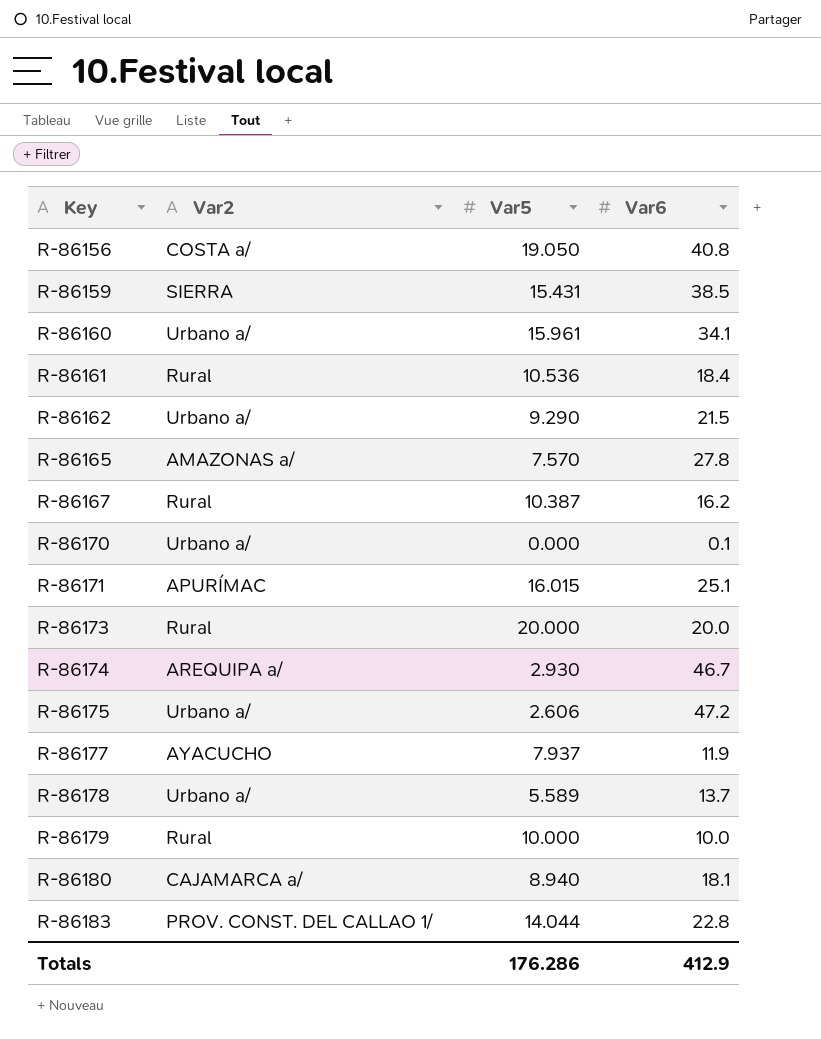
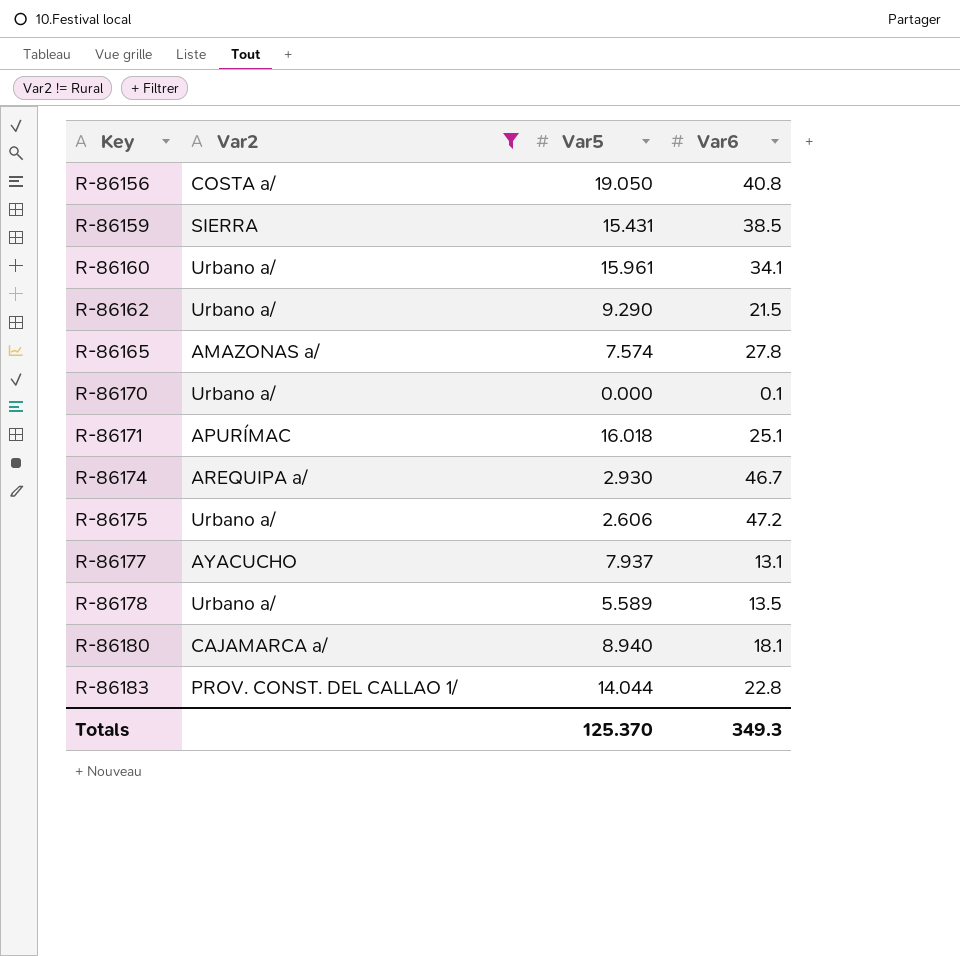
filter: none -> Var2 != Rural
R-86165 | Var5: 7.570 -> 7.574
R-86171 | Var5: 16.015 -> 16.018
R-86177 | Var6: 11.9 -> 13.1
R-86178 | Var6: 13.7 -> 13.5
Totals | Var5: 176.286 -> 125.370
Totals | Var6: 412.9 -> 349.3

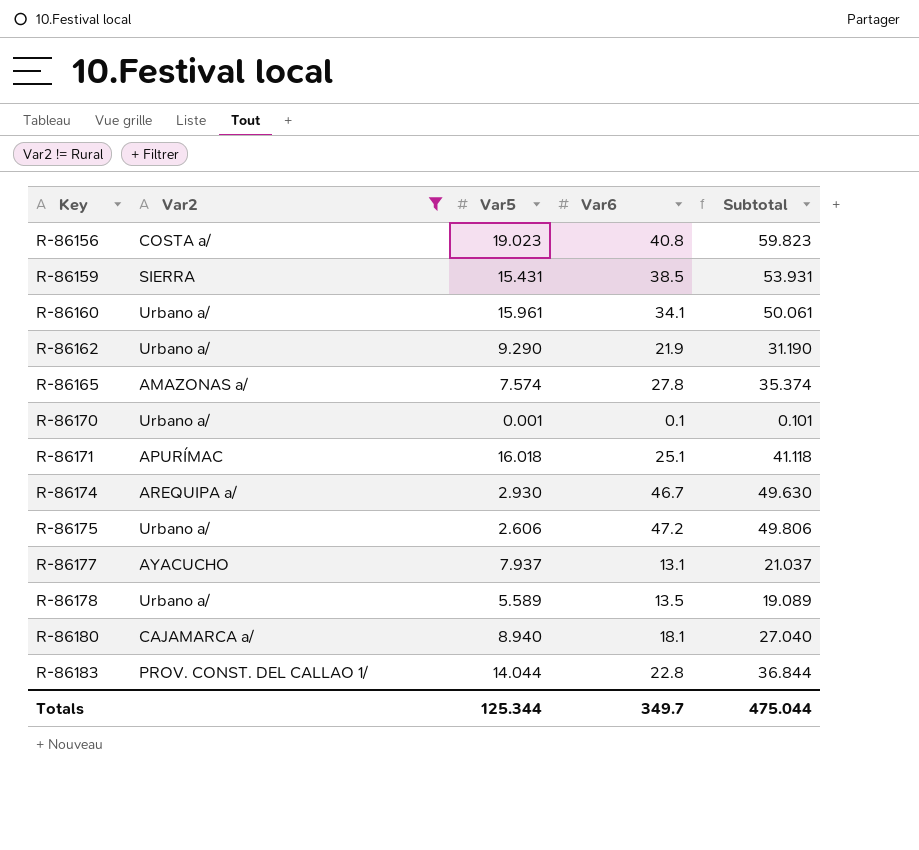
column Subtotal | formula: none -> [Var5] + [Var6]
R-86156 | Var5: 19.050 -> 19.023
R-86162 | Var6: 21.5 -> 21.9
R-86170 | Var5: 0.000 -> 0.001
Totals | Var5: 125.370 -> 125.344
Totals | Var6: 349.3 -> 349.7

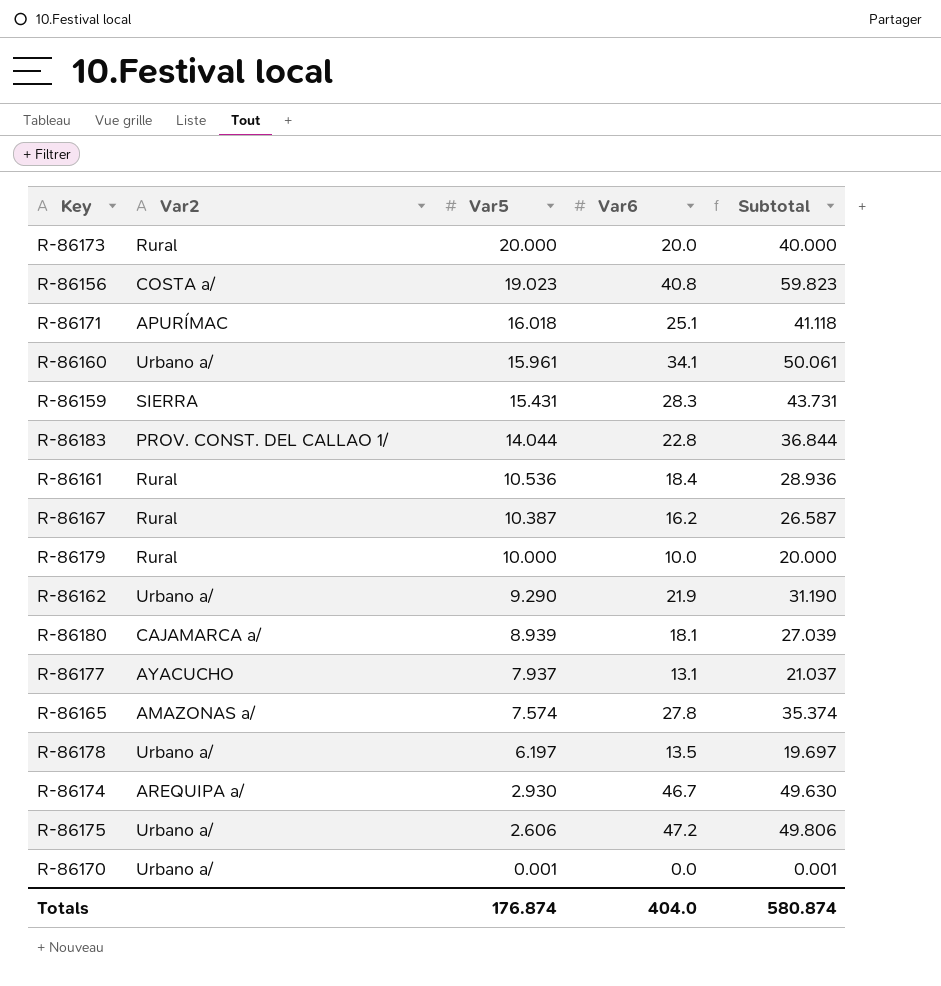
filter: Var2 != Rural -> none
row order: Key ascending -> Var5 descending
R-86159 | Var6: 38.5 -> 28.3
R-86159 | Subtotal: 53.931 -> 43.731
R-86180 | Var5: 8.940 -> 8.939
R-86180 | Subtotal: 27.040 -> 27.039
R-86178 | Var5: 5.589 -> 6.197
R-86178 | Subtotal: 19.089 -> 19.697
R-86170 | Var6: 0.1 -> 0.0
R-86170 | Subtotal: 0.101 -> 0.001
Totals | Var5: 125.344 -> 176.874
Totals | Var6: 349.7 -> 404.0
Totals | Subtotal: 475.044 -> 580.874

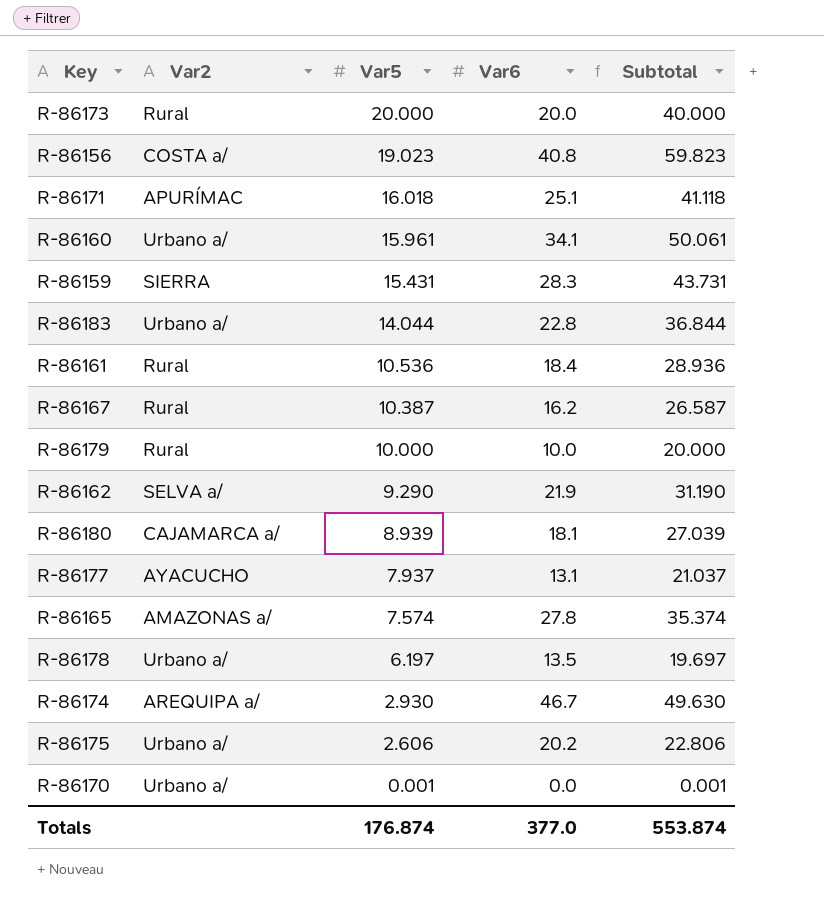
R-86183 | Var2: PROV. CONST. DEL CALLAO 1/ -> Urbano a/
R-86162 | Var2: Urbano a/ -> SELVA a/
R-86175 | Var6: 47.2 -> 20.2
R-86175 | Subtotal: 49.806 -> 22.806
Totals | Var6: 404.0 -> 377.0
Totals | Subtotal: 580.874 -> 553.874

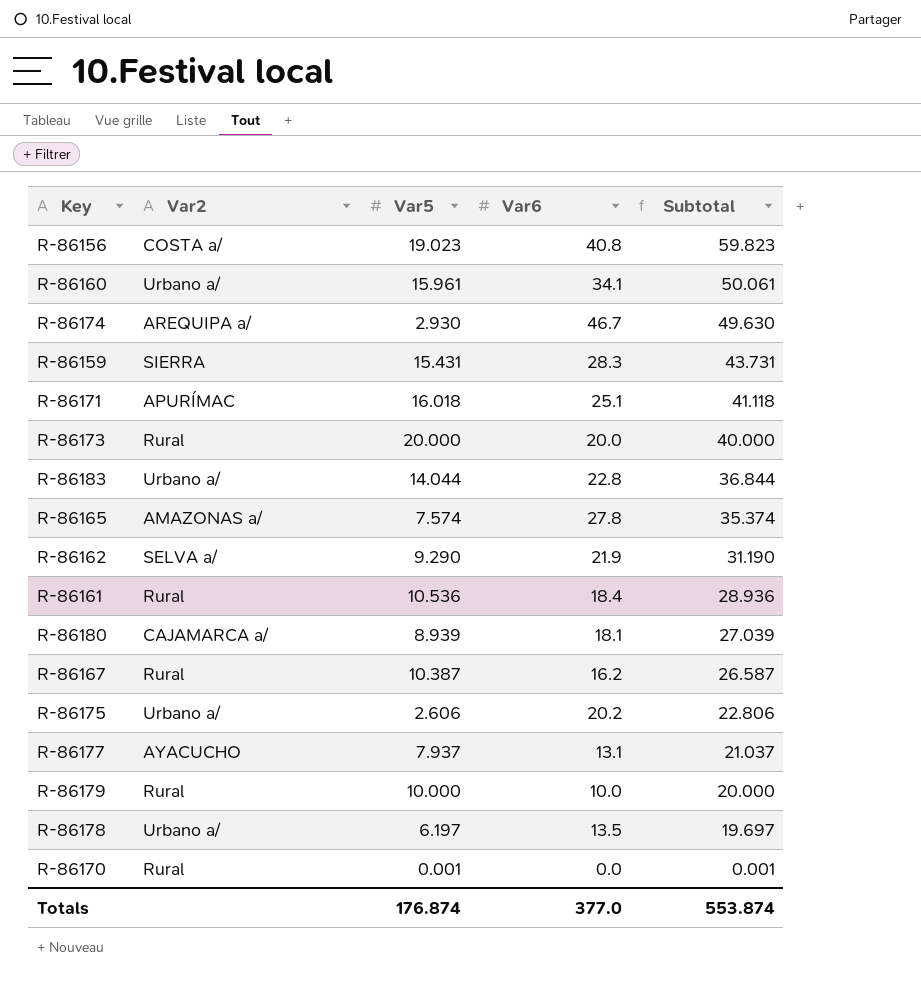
row order: Var5 descending -> Subtotal descending
R-86170 | Var2: Urbano a/ -> Rural

